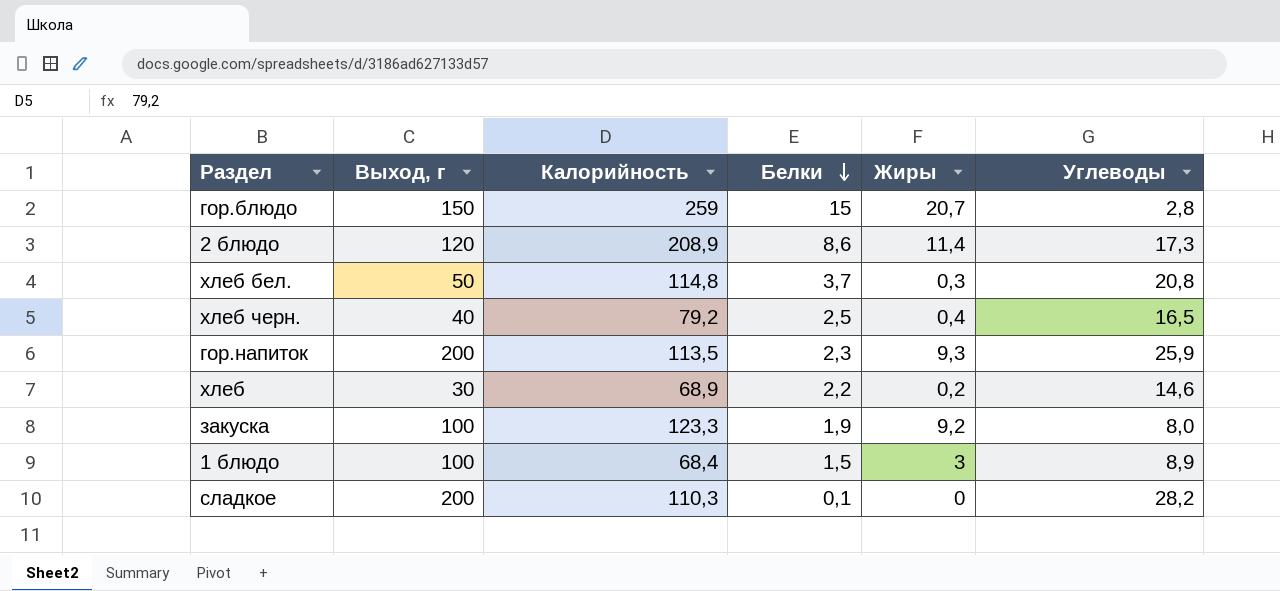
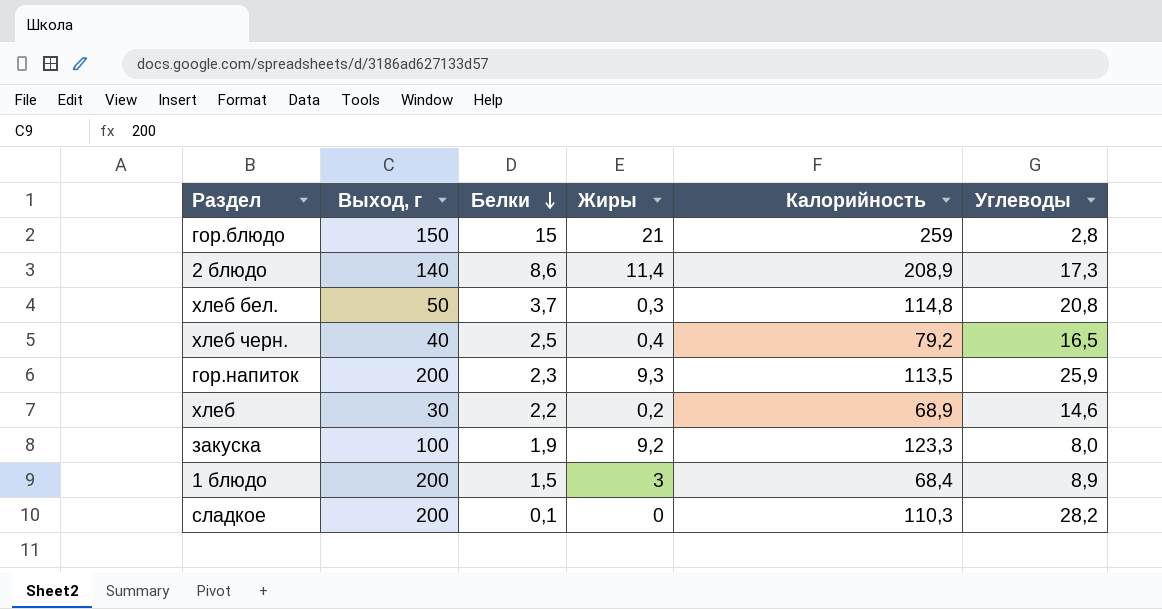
column Калорийность | position: 3 -> 5
гор.блюдо | Жиры: 20,7 -> 21
2 блюдо | Выход, г: 120 -> 140
1 блюдо | Выход, г: 100 -> 200

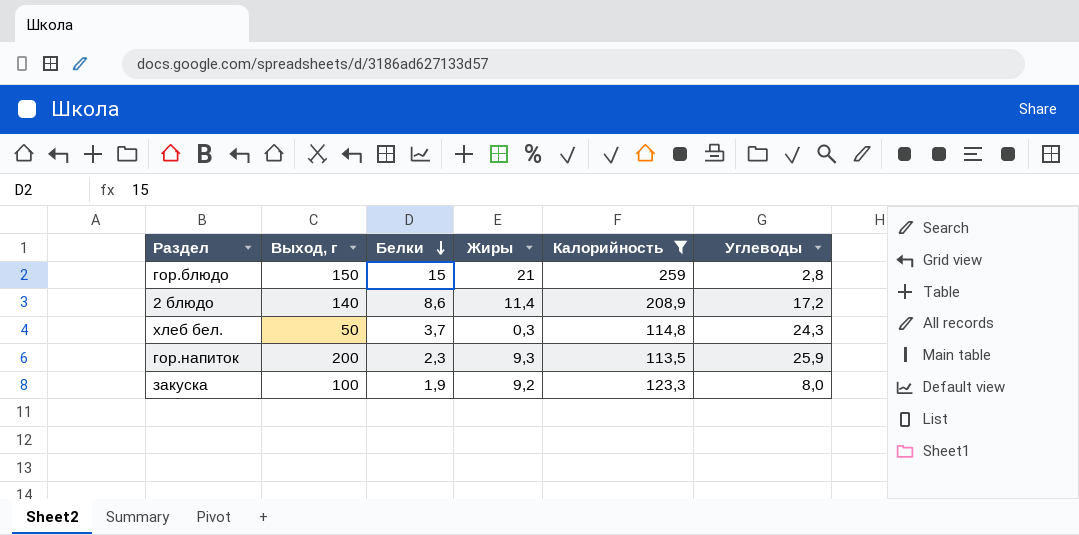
filter: none -> Калорийность >= 113,5
2 блюдо | Углеводы: 17,3 -> 17,2
хлеб бел. | Углеводы: 20,8 -> 24,3

